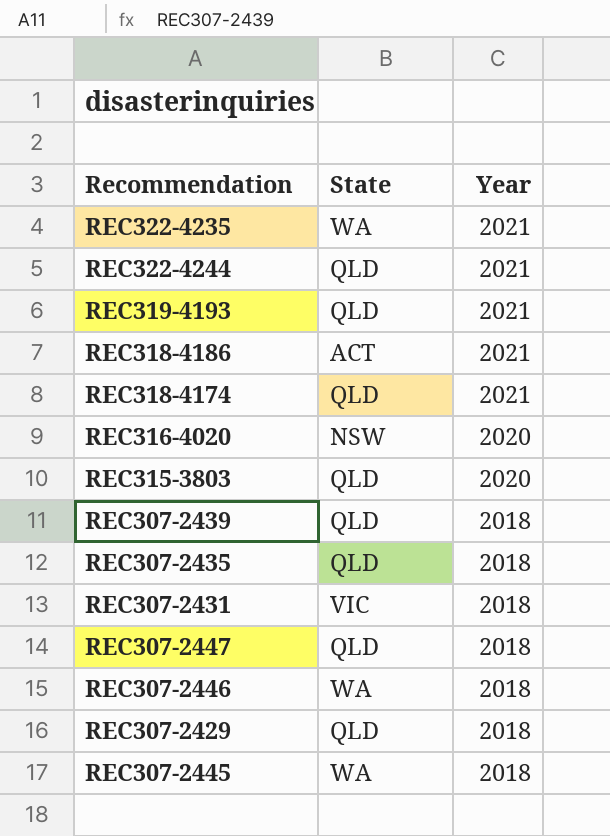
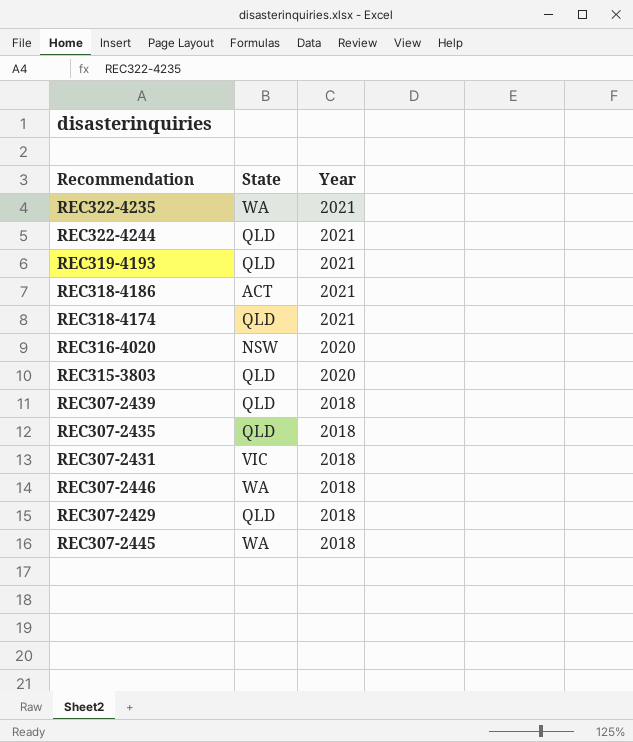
row REC307-2447: QLD | 2018 -> none

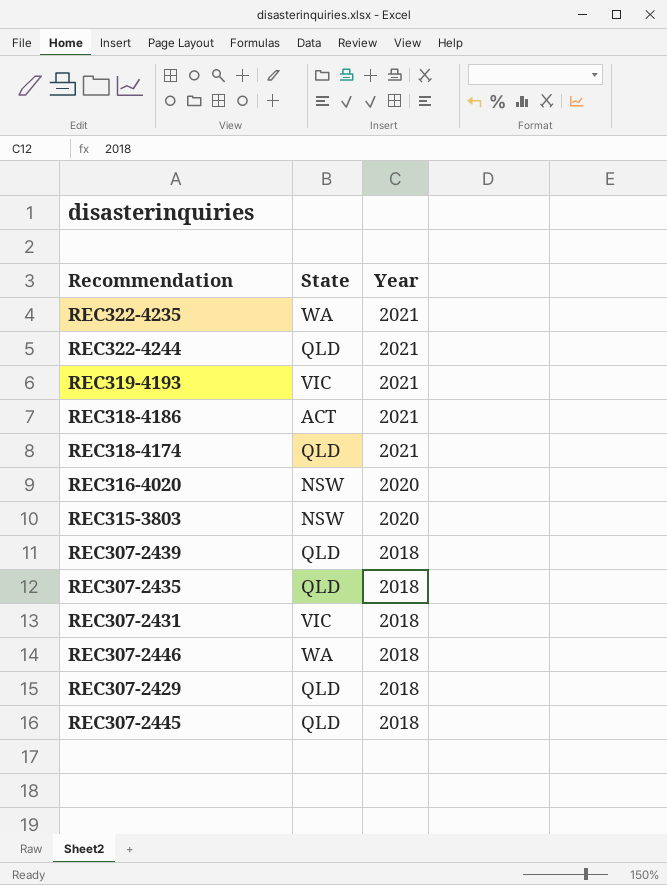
REC319-4193 | State: QLD -> VIC
REC315-3803 | State: QLD -> NSW
REC307-2445 | State: WA -> QLD

